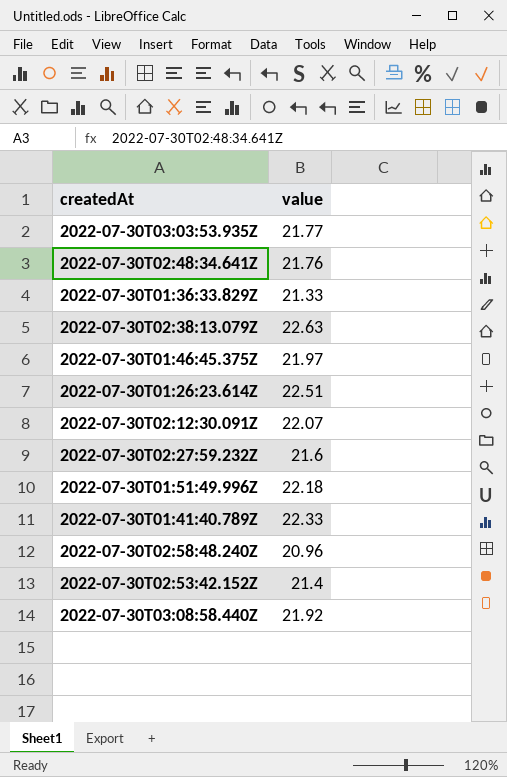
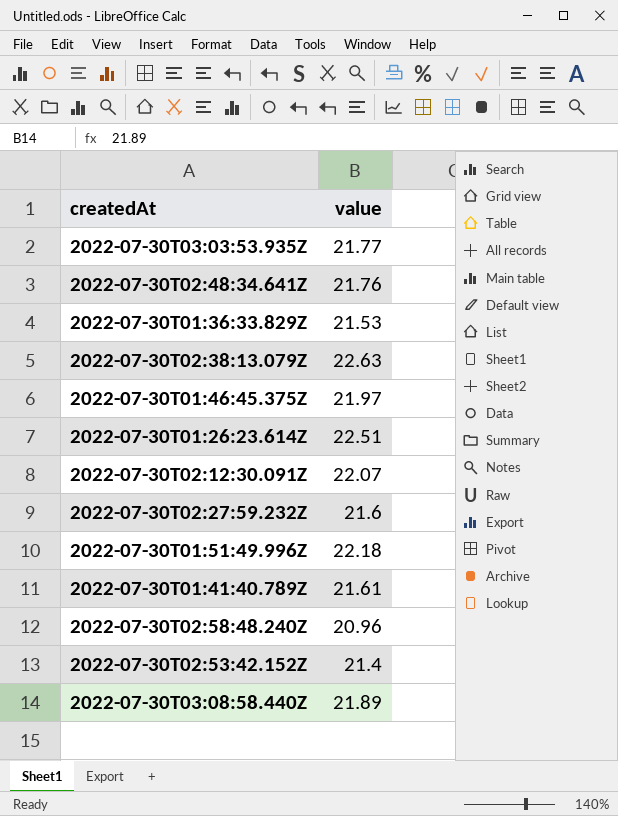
2022-07-30T01:36:33.829Z | value: 21.33 -> 21.53
2022-07-30T01:41:40.789Z | value: 22.33 -> 21.61
2022-07-30T03:08:58.440Z | value: 21.92 -> 21.89

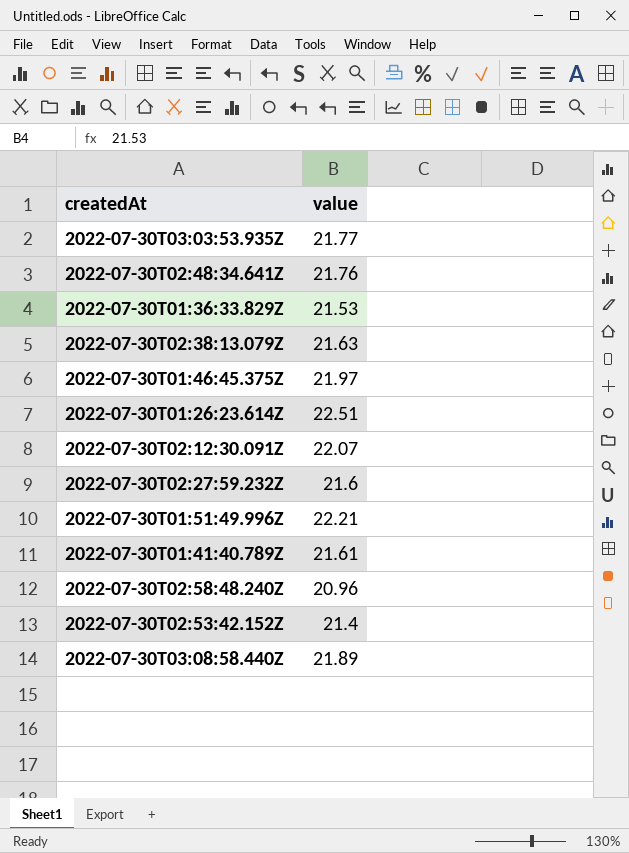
2022-07-30T02:38:13.079Z | value: 22.63 -> 21.63
2022-07-30T01:51:49.996Z | value: 22.18 -> 22.21

